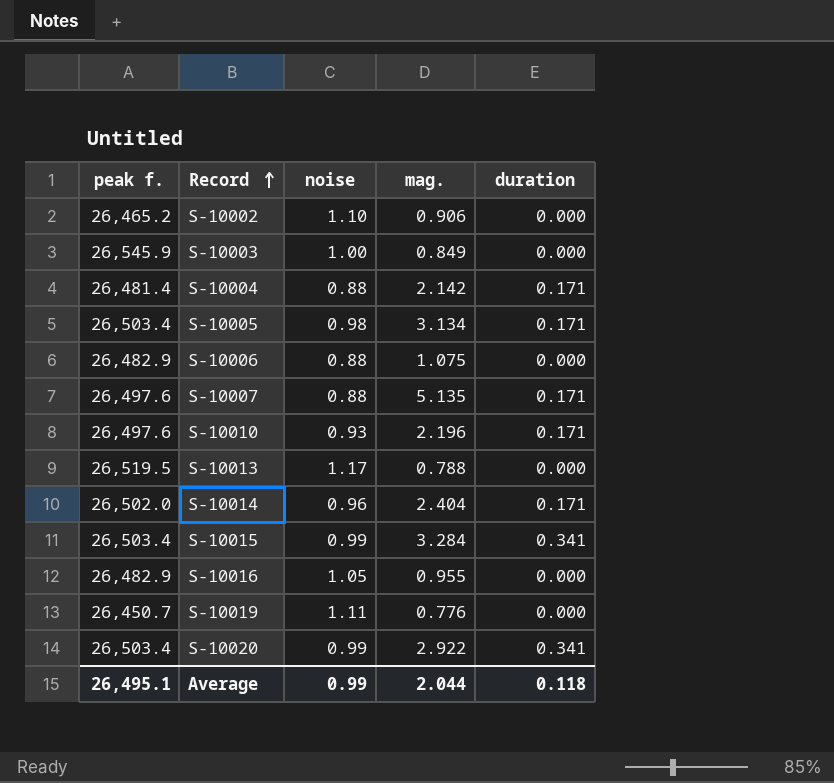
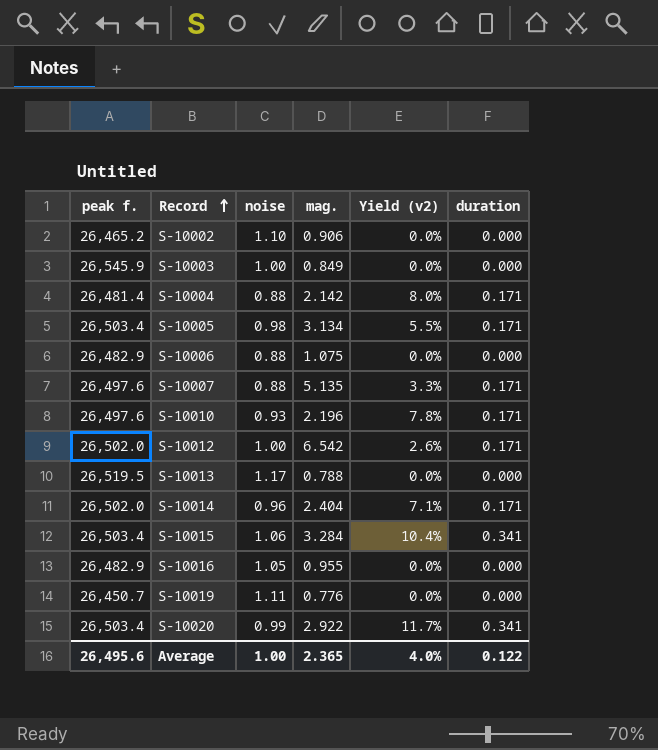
column Yield (v2) | formula: none -> [duration] / [mag.]
row S-10012: none -> 26,502.0 | 1.00 | 6.542 | 2.6% | 0.171
S-10015 | noise: 0.99 -> 1.06
Average | peak f.: 26,495.1 -> 26,495.6
Average | noise: 0.99 -> 1.00
Average | mag.: 2.044 -> 2.365
Average | duration: 0.118 -> 0.122

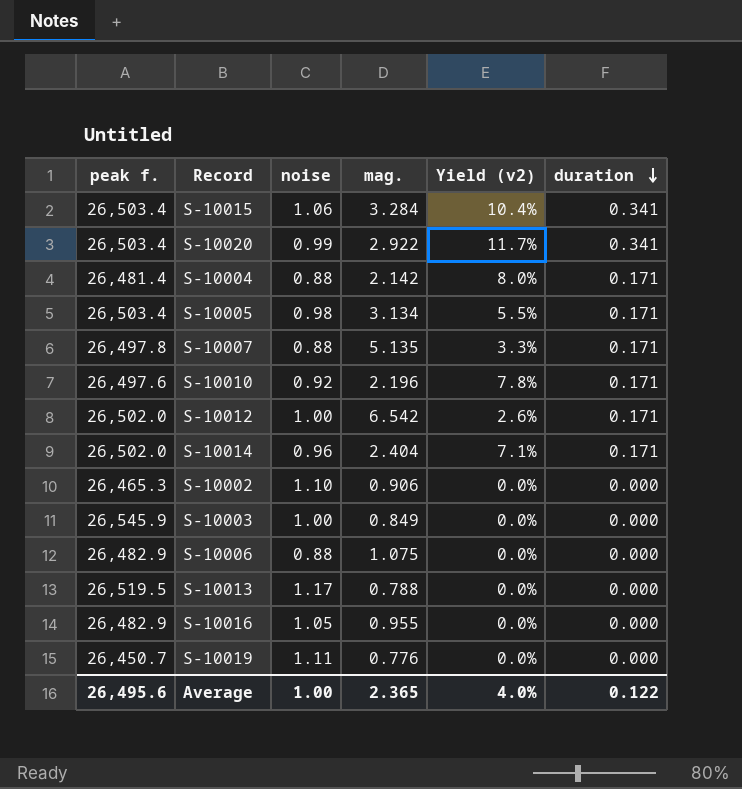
row order: Record ascending -> duration descending
S-10007 | peak f.: 26,497.6 -> 26,497.8
S-10010 | noise: 0.93 -> 0.92
S-10002 | peak f.: 26,465.2 -> 26,465.3

